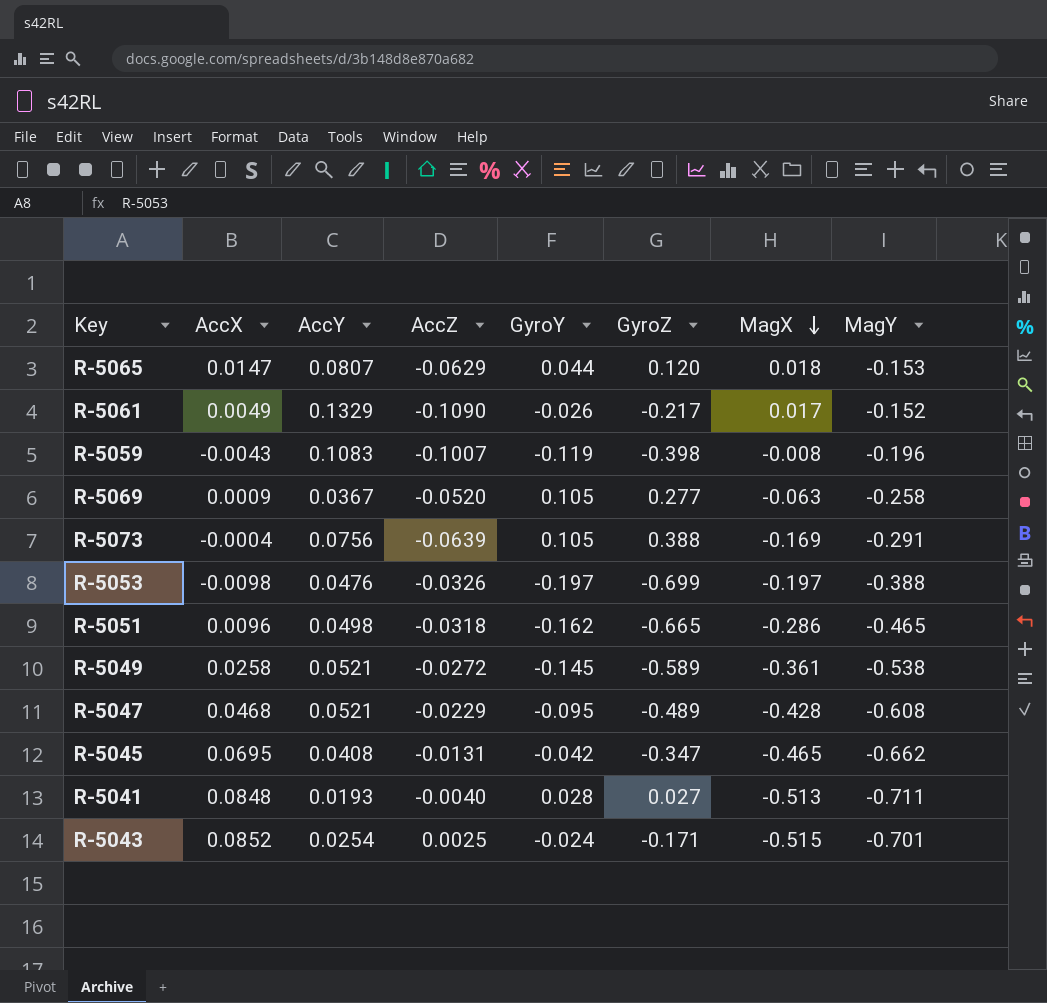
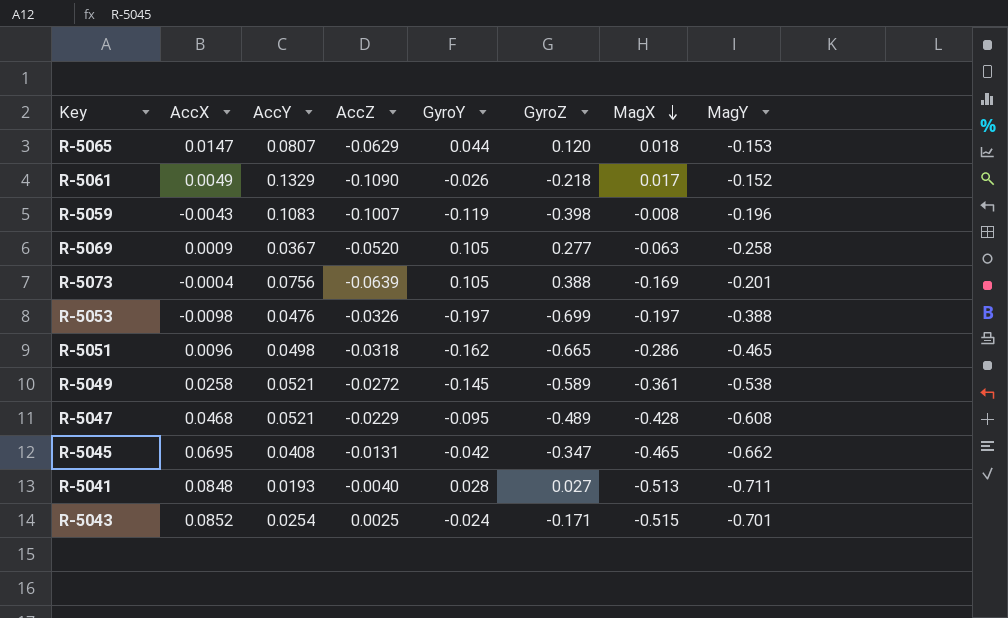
R-5061 | GyroZ: -0.217 -> -0.218
R-5073 | MagY: -0.291 -> -0.201

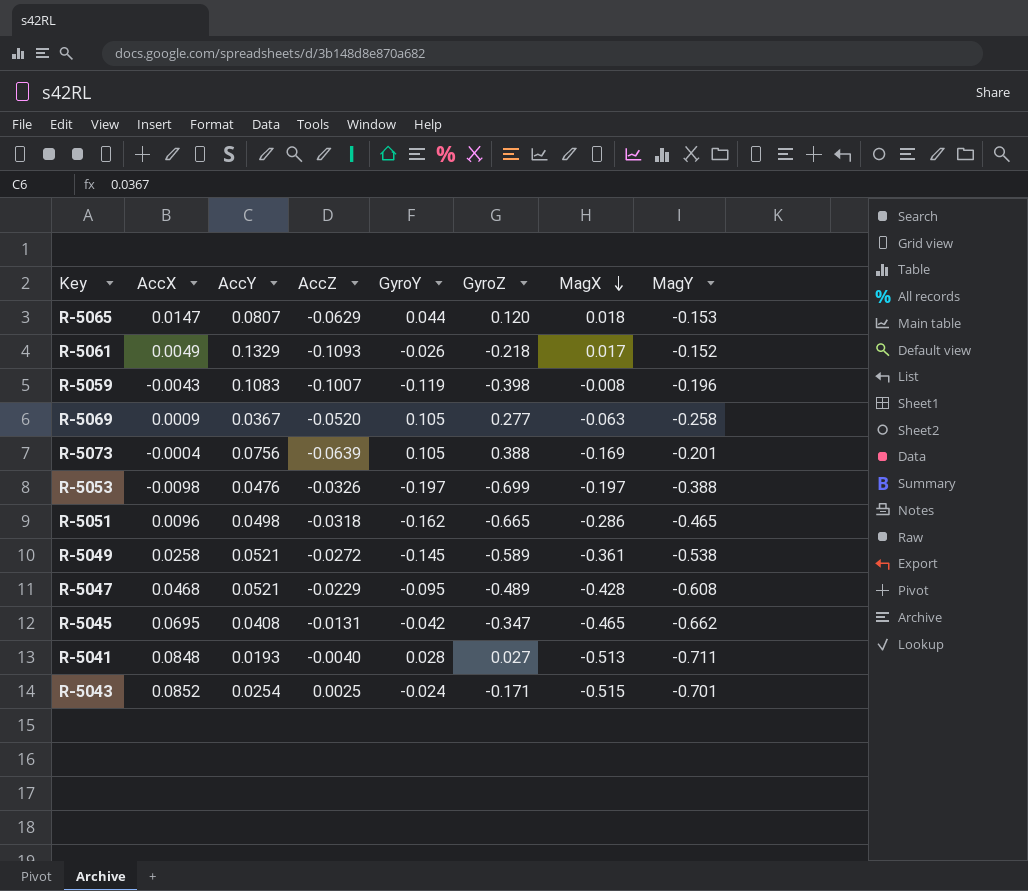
R-5061 | AccZ: -0.1090 -> -0.1093

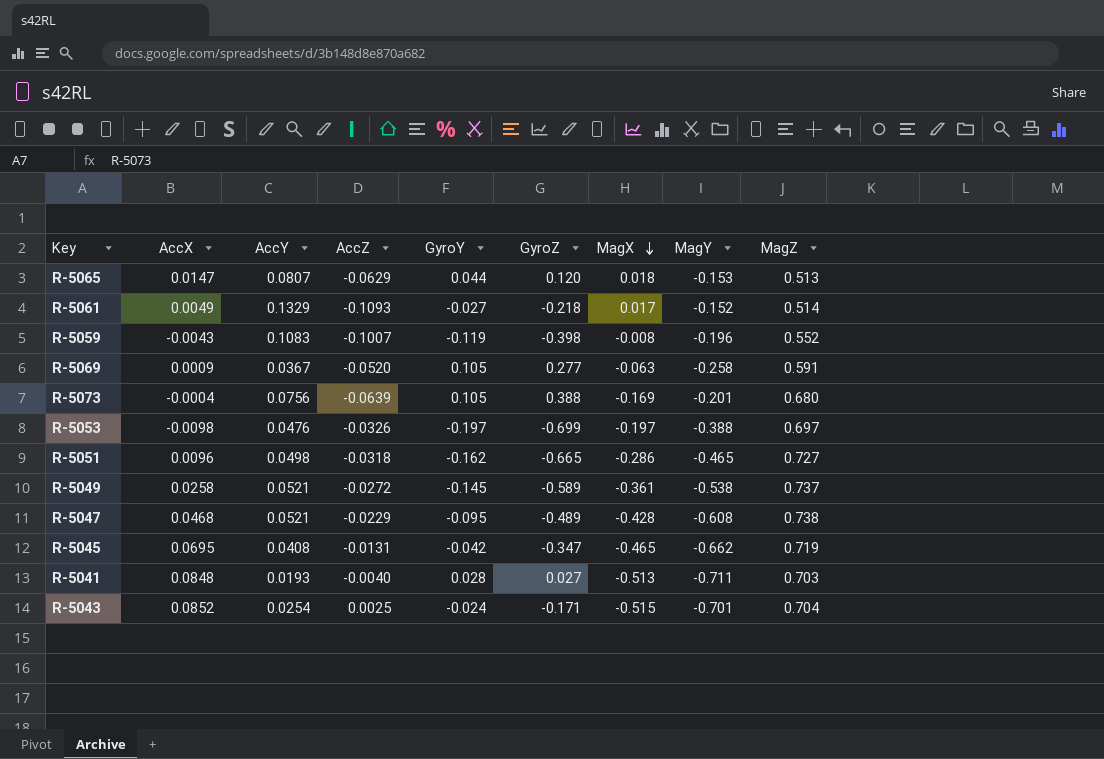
column MagZ | position: none -> 9
R-5061 | GyroY: -0.026 -> -0.027

